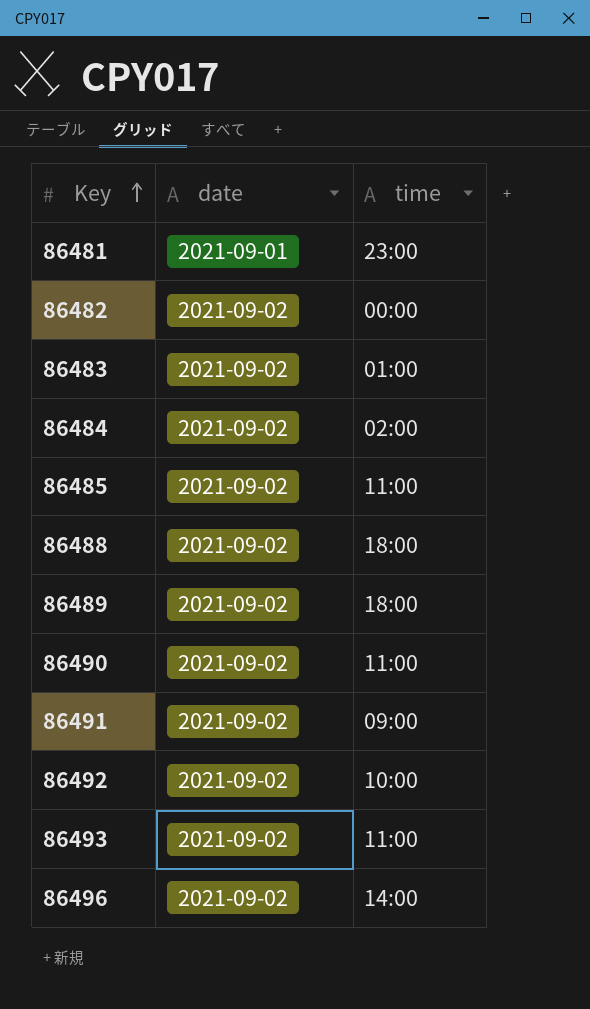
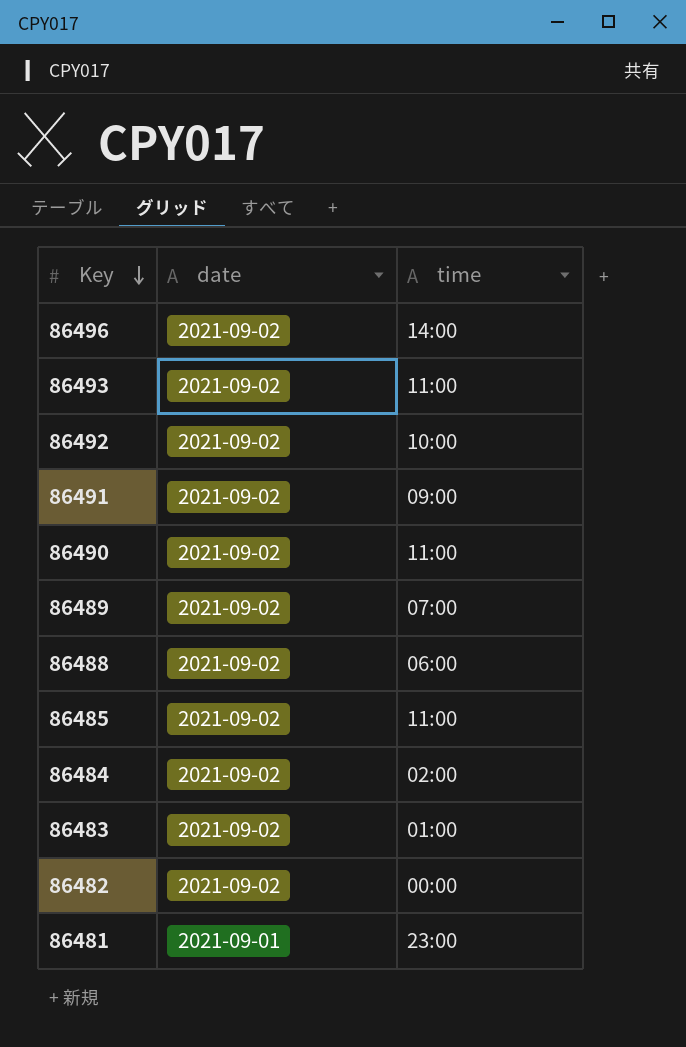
row order: Key ascending -> Key descending
86489 | time: 18:00 -> 07:00
86488 | time: 18:00 -> 06:00

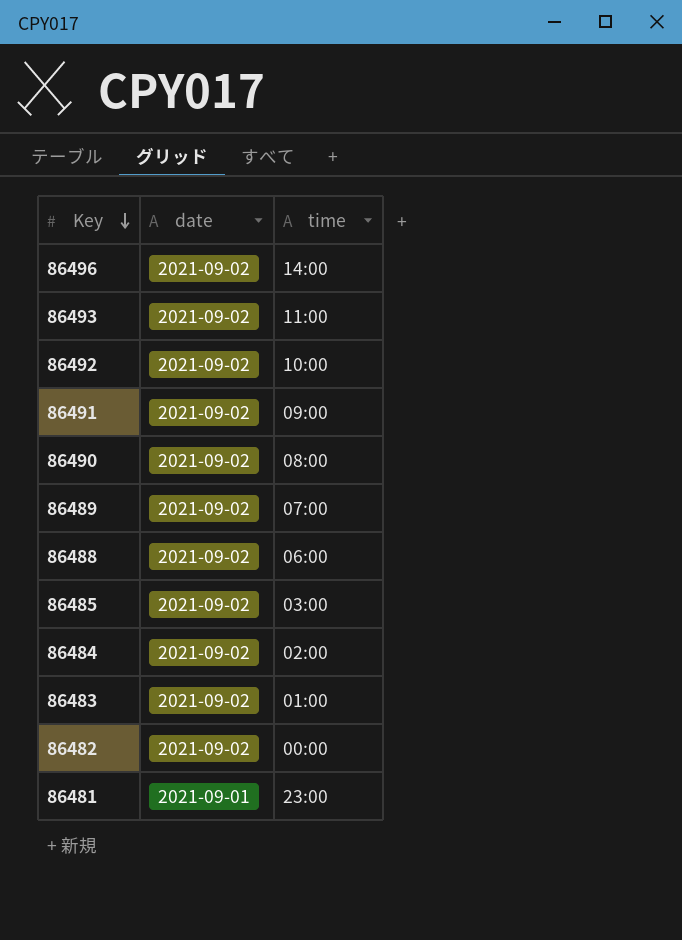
86490 | time: 11:00 -> 08:00
86485 | time: 11:00 -> 03:00

